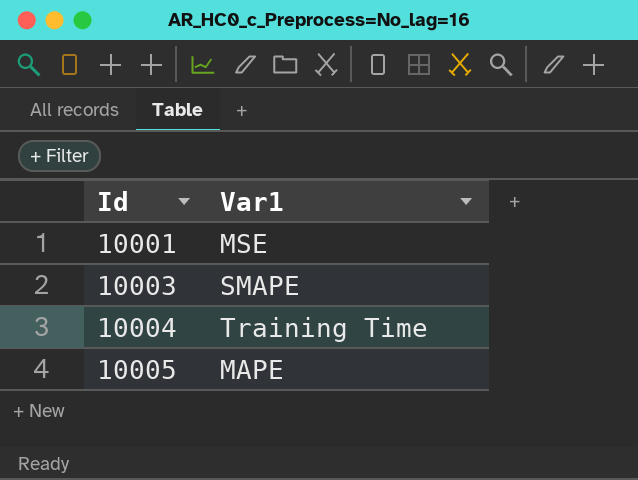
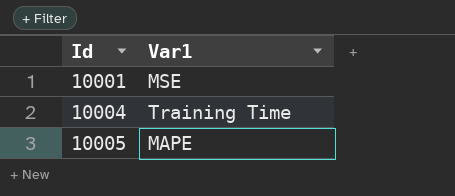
row 10003: SMAPE -> none

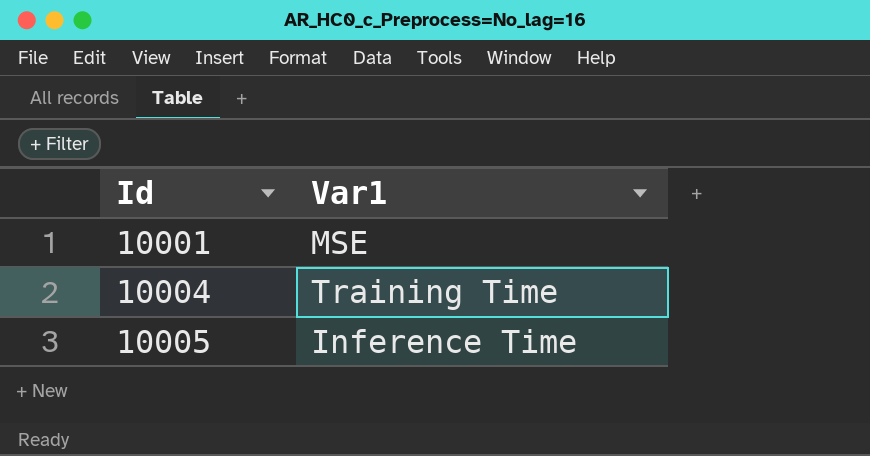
10005 | Var1: MAPE -> Inference Time

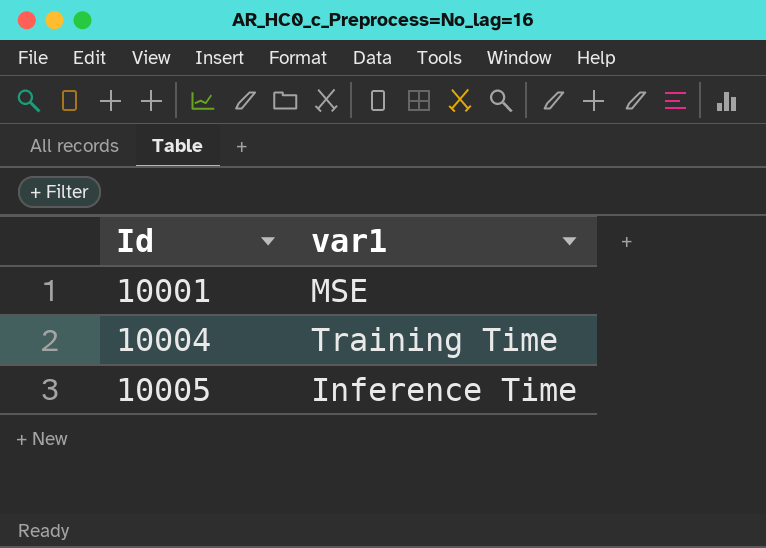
column name: Var1 -> var1

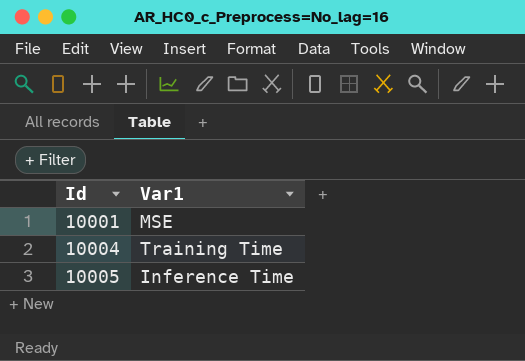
column name: var1 -> Var1

